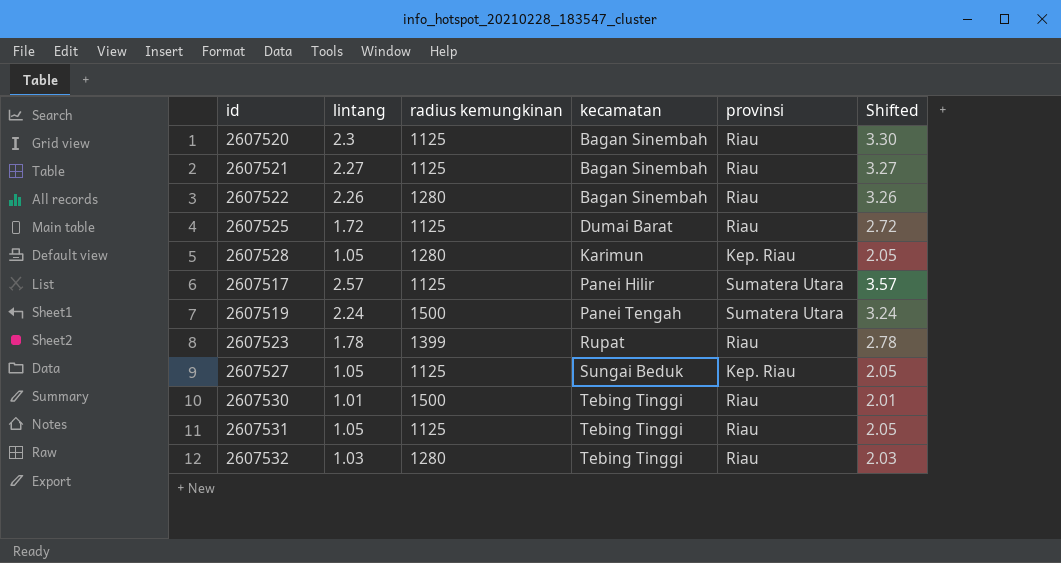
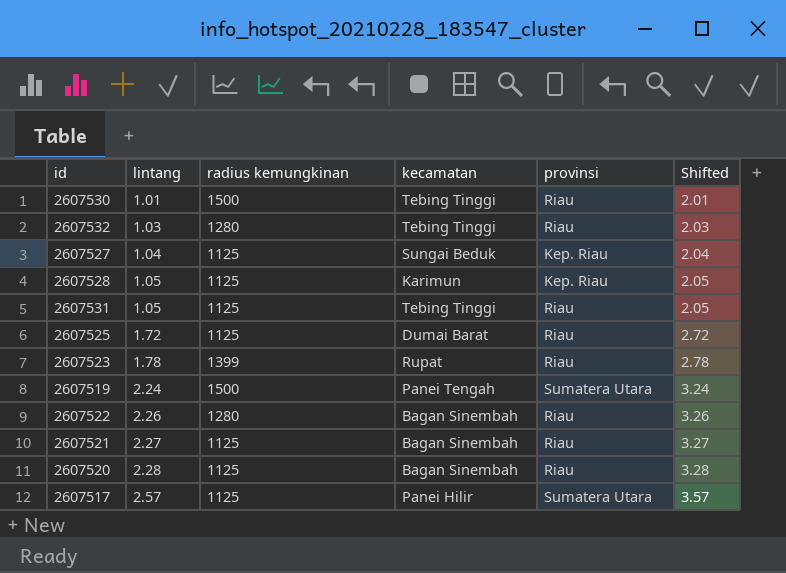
row order: kecamatan ascending -> lintang ascending
2607527 | lintang: 1.05 -> 1.04
2607527 | Shifted: 2.05 -> 2.04
2607528 | radius kemungkinan: 1280 -> 1125
2607520 | lintang: 2.3 -> 2.28
2607520 | Shifted: 3.30 -> 3.28

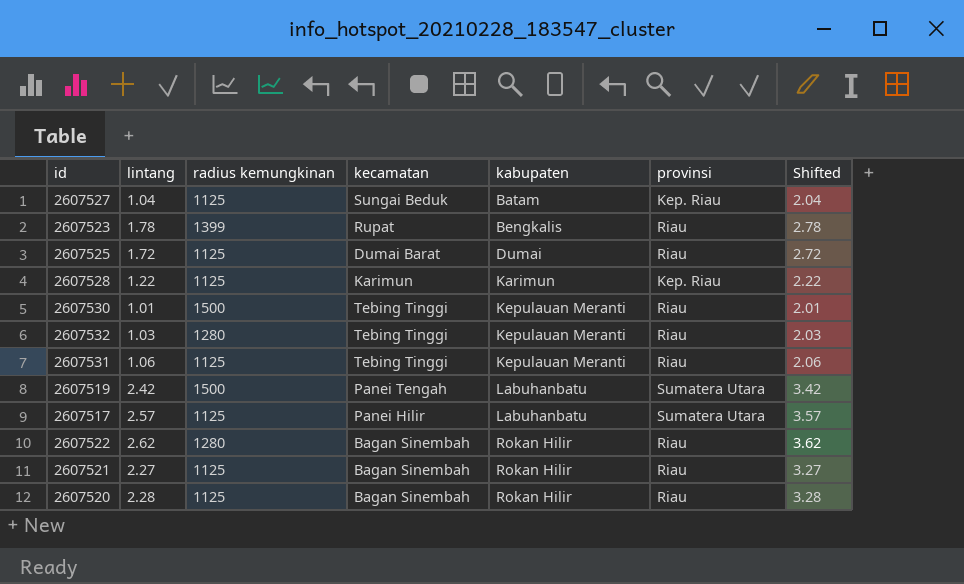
row order: lintang ascending -> kabupaten ascending
column kabupaten | position: none -> 5
2607528 | lintang: 1.05 -> 1.22
2607528 | Shifted: 2.05 -> 2.22
2607531 | lintang: 1.05 -> 1.06
2607531 | Shifted: 2.05 -> 2.06
2607519 | lintang: 2.24 -> 2.42
2607519 | Shifted: 3.24 -> 3.42
2607522 | lintang: 2.26 -> 2.62
2607522 | Shifted: 3.26 -> 3.62

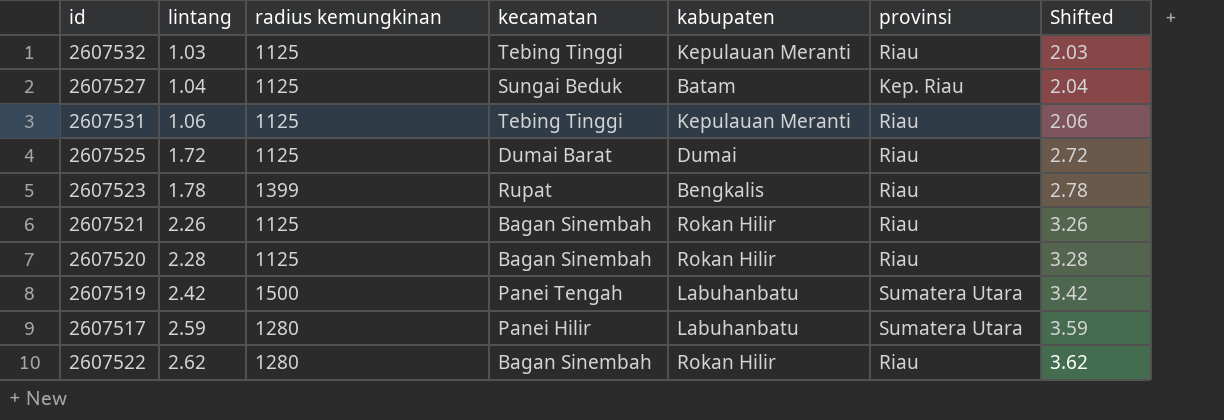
row order: kabupaten ascending -> lintang ascending
row 2607528: 1.22 | 1125 | Karimun | Karimun | Kep. Riau | 2.22 -> none
row 2607530: 1.01 | 1500 | Tebing Tinggi | Kepulauan Meranti | Riau | 2.01 -> none
2607532 | radius kemungkinan: 1280 -> 1125
2607521 | lintang: 2.27 -> 2.26
2607521 | Shifted: 3.27 -> 3.26
2607517 | lintang: 2.57 -> 2.59
2607517 | radius kemungkinan: 1125 -> 1280
2607517 | Shifted: 3.57 -> 3.59

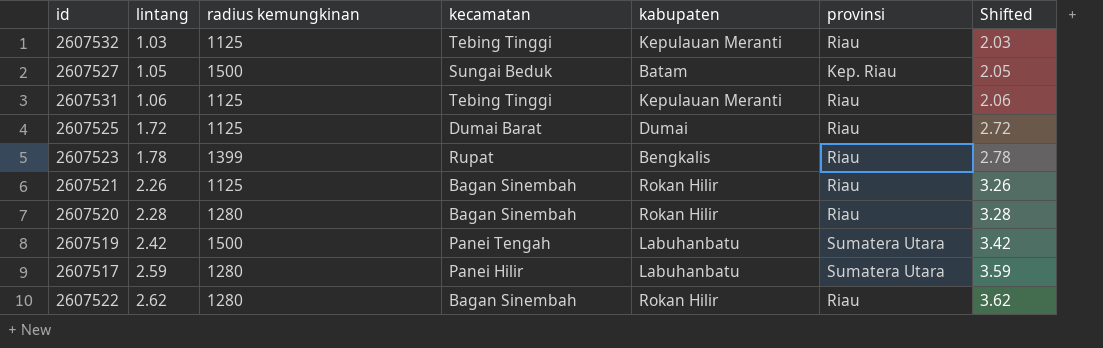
2607527 | lintang: 1.04 -> 1.05
2607527 | radius kemungkinan: 1125 -> 1500
2607527 | Shifted: 2.04 -> 2.05
2607520 | radius kemungkinan: 1125 -> 1280

